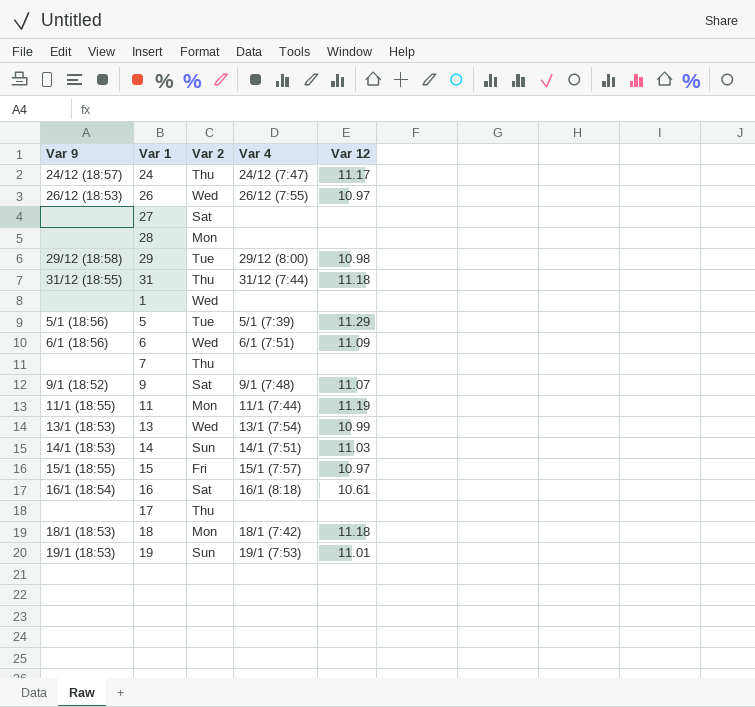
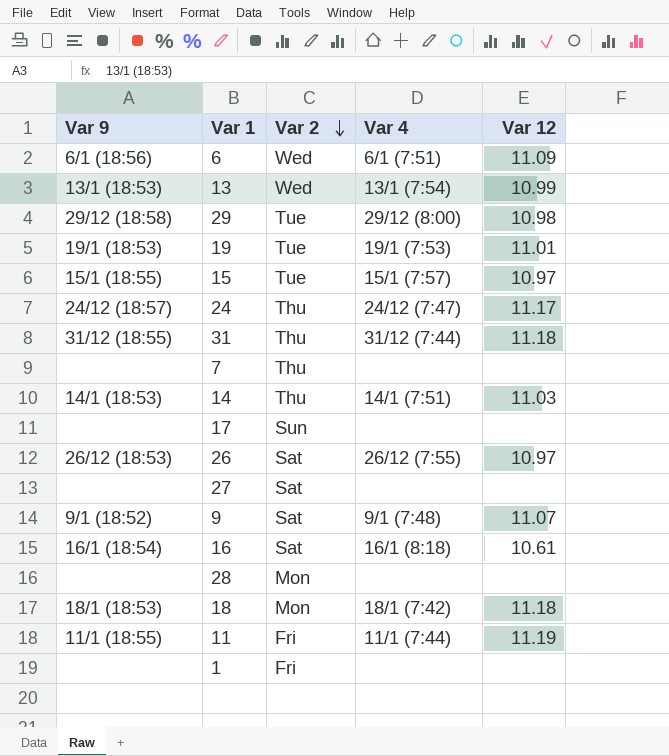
row order: none -> Var 2 descending
row 5: 5/1 (18:56) | Tue | 5/1 (7:39) | 11.29 -> none
19 | Var 2: Sun -> Tue
15 | Var 2: Fri -> Tue
14 | Var 2: Sun -> Thu
17 | Var 2: Thu -> Sun
26 | Var 2: Wed -> Sat
11 | Var 2: Mon -> Fri
1 | Var 2: Wed -> Fri

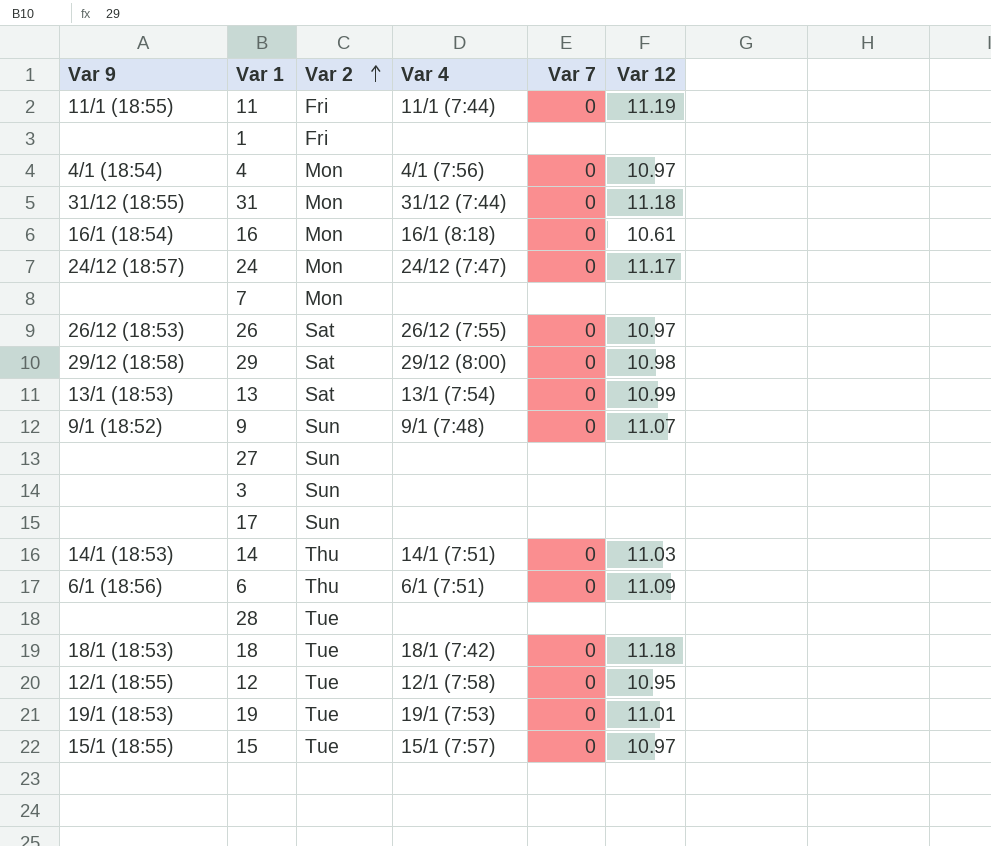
row order: Var 2 descending -> Var 2 ascending
column Var 7 | position: none -> 5
row 4: none -> 4/1 (18:54) | Mon | 4/1 (7:56) | 0 | 10.97
31 | Var 2: Thu -> Mon
16 | Var 2: Sat -> Mon
24 | Var 2: Thu -> Mon
7 | Var 2: Thu -> Mon
29 | Var 2: Tue -> Sat
13 | Var 2: Wed -> Sat
9 | Var 2: Sat -> Sun
27 | Var 2: Sat -> Sun
row 3: none -> none | Sun | none | none | none
6 | Var 2: Wed -> Thu
28 | Var 2: Mon -> Tue
18 | Var 2: Mon -> Tue
row 12: none -> 12/1 (18:55) | Tue | 12/1 (7:58) | 0 | 10.95

